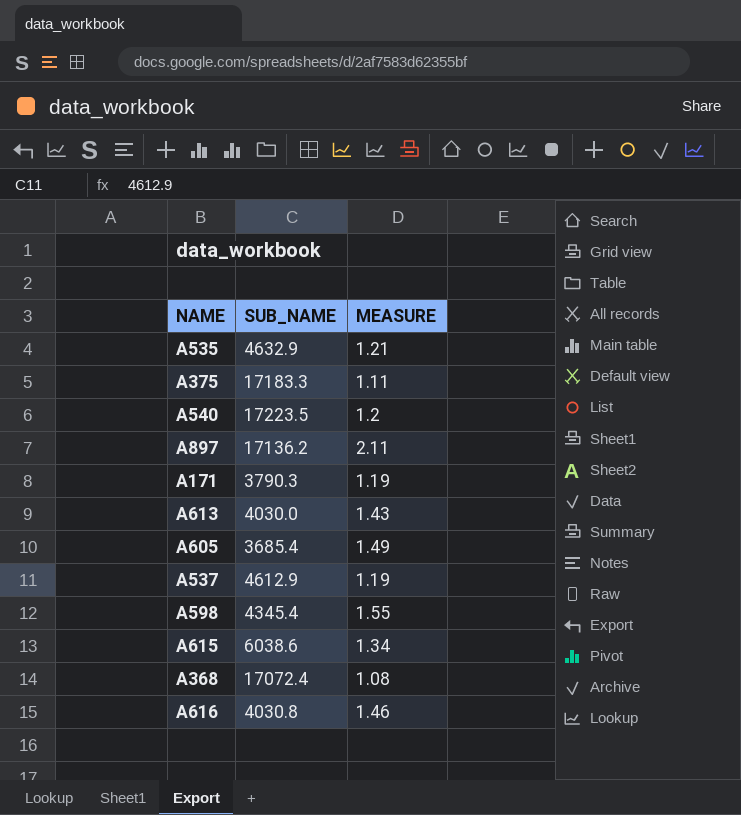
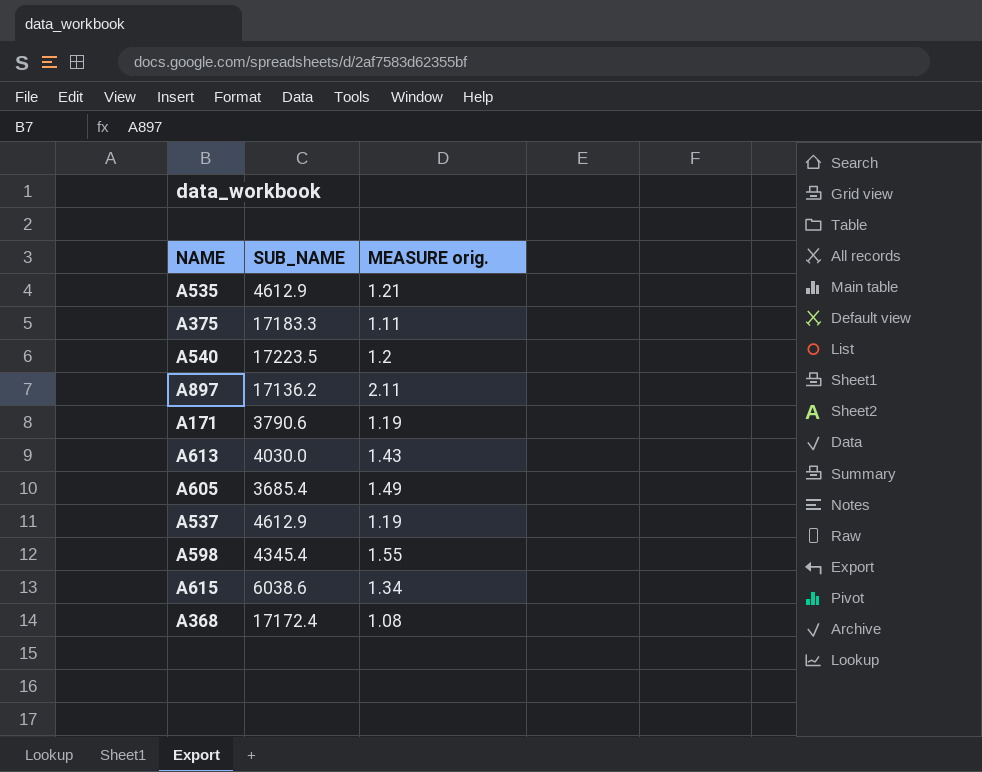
column name: MEASURE -> MEASURE orig.
row A616: 4030.8 | 1.46 -> none
A535 | SUB_NAME: 4632.9 -> 4612.9
A171 | SUB_NAME: 3790.3 -> 3790.6
A368 | SUB_NAME: 17072.4 -> 17172.4

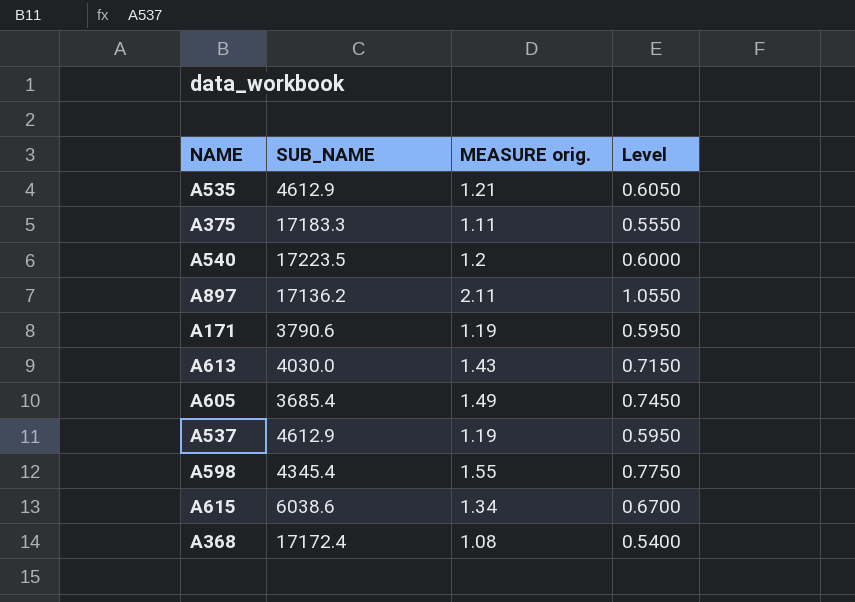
column Level | formula: none -> [MEASURE orig.] * 0.5

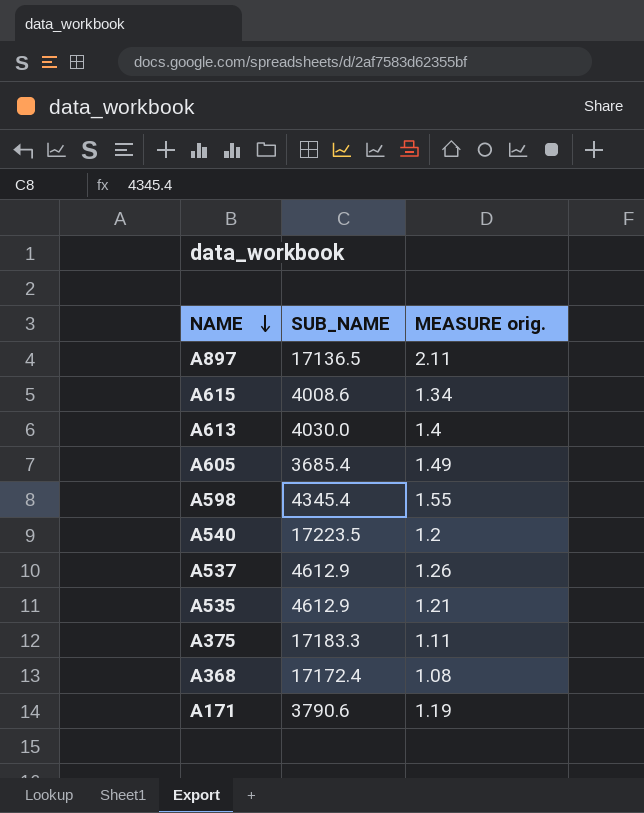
row order: none -> NAME descending
column Level | formula: [MEASURE orig.] * 0.5 -> none
A897 | SUB_NAME: 17136.2 -> 17136.5
A615 | SUB_NAME: 6038.6 -> 4008.6
A613 | MEASURE orig.: 1.43 -> 1.4
A537 | MEASURE orig.: 1.19 -> 1.26

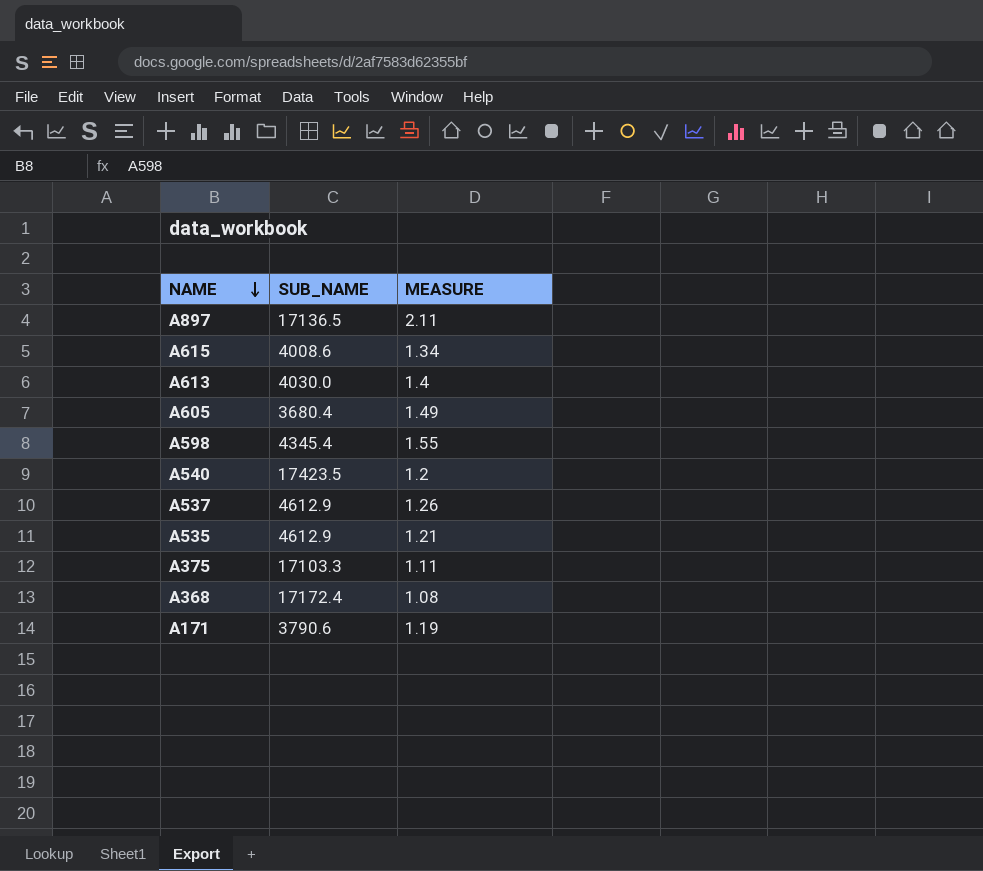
column name: MEASURE orig. -> MEASURE
A605 | SUB_NAME: 3685.4 -> 3680.4
A540 | SUB_NAME: 17223.5 -> 17423.5
A375 | SUB_NAME: 17183.3 -> 17103.3

